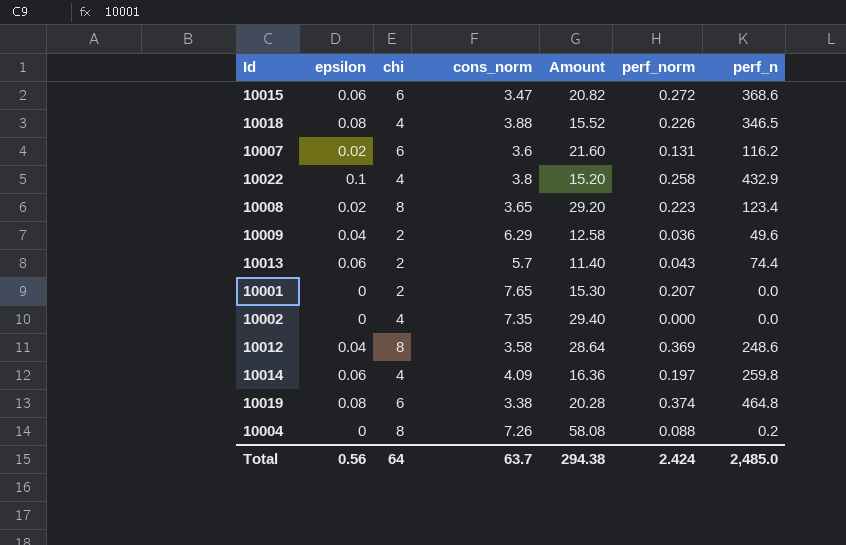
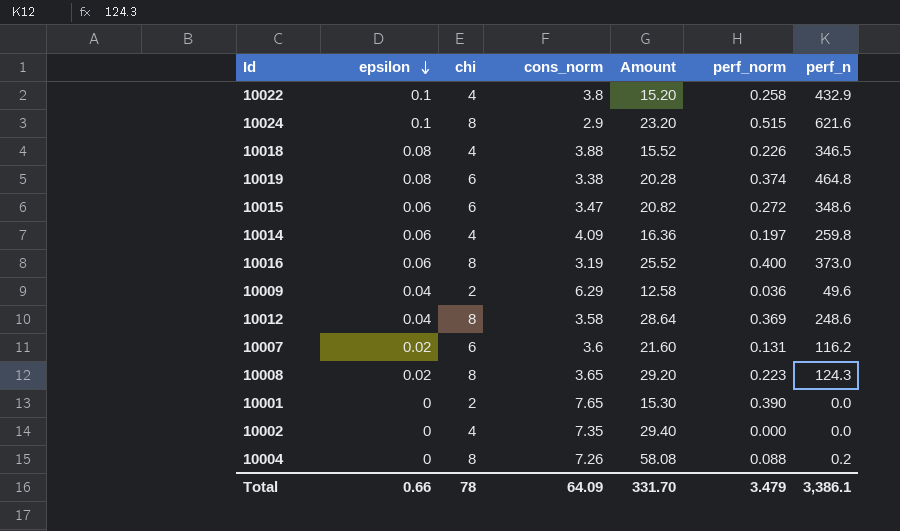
row order: none -> epsilon descending
row 10013: 0.06 | 2 | 5.7 | 11.40 | 0.043 | 74.4 -> none
row 10024: none -> 0.1 | 8 | 2.9 | 23.20 | 0.515 | 621.6
10015 | perf_n: 368.6 -> 348.6
row 10016: none -> 0.06 | 8 | 3.19 | 25.52 | 0.400 | 373.0
10008 | perf_n: 123.4 -> 124.3
10001 | perf_norm: 0.207 -> 0.390
Total | epsilon: 0.56 -> 0.66
Total | chi: 64 -> 78
Total | cons_norm: 63.7 -> 64.09
Total | Amount: 294.38 -> 331.70
Total | perf_norm: 2.424 -> 3.479
Total | perf_n: 2,485.0 -> 3,386.1

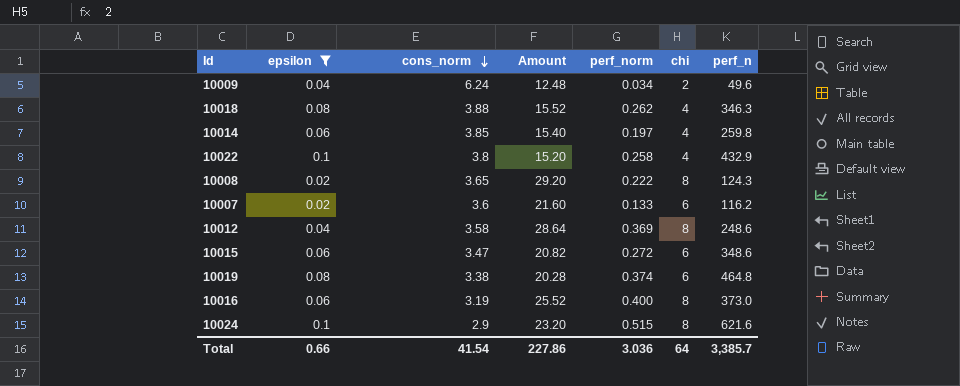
filter: none -> epsilon != 0
row order: epsilon descending -> cons_norm descending
column chi | position: 3 -> 6
10009 | cons_norm: 6.29 -> 6.24
10009 | Amount: 12.58 -> 12.48
10009 | perf_norm: 0.036 -> 0.034
10018 | perf_norm: 0.226 -> 0.262
10018 | perf_n: 346.5 -> 346.3
10014 | cons_norm: 4.09 -> 3.85
10014 | Amount: 16.36 -> 15.40
10008 | perf_norm: 0.223 -> 0.222
10007 | perf_norm: 0.131 -> 0.133
Total | cons_norm: 64.09 -> 41.54
Total | Amount: 331.70 -> 227.86
Total | perf_norm: 3.479 -> 3.036
Total | chi: 78 -> 64
Total | perf_n: 3,386.1 -> 3,385.7

